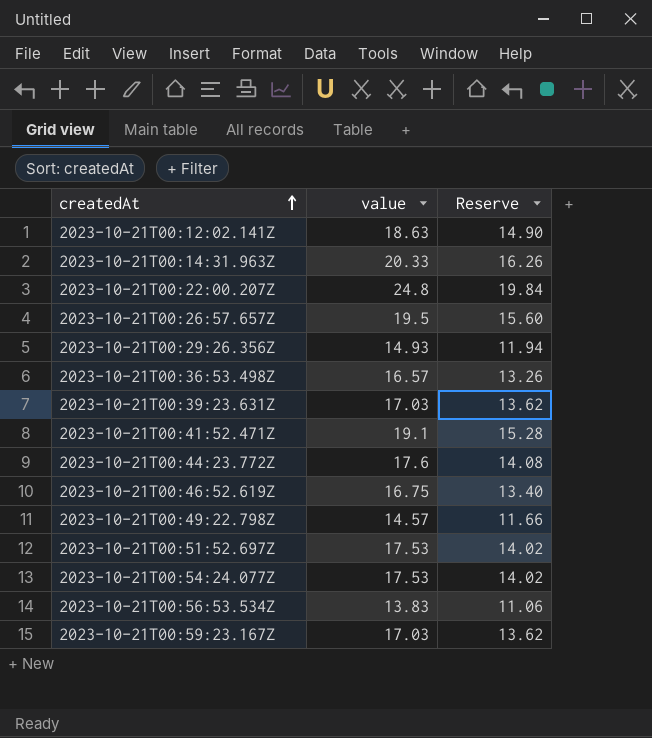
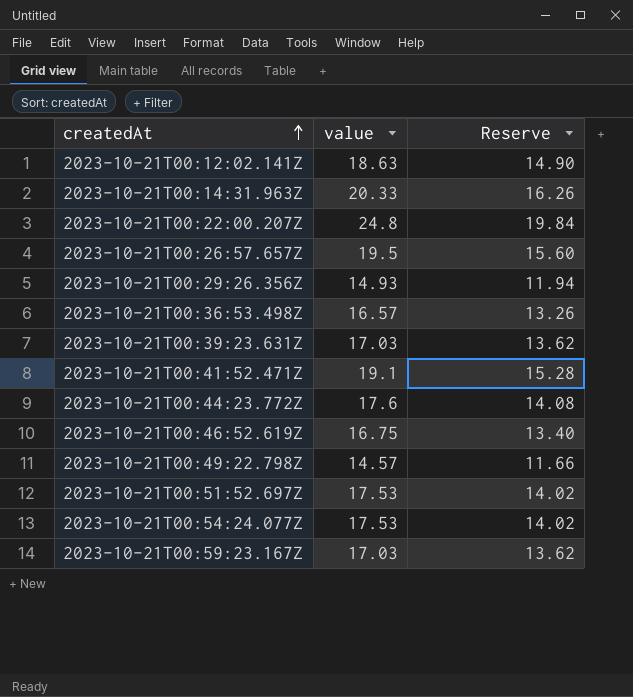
row 2023-10-21T00:56:53.534Z: 13.83 | 11.06 -> none

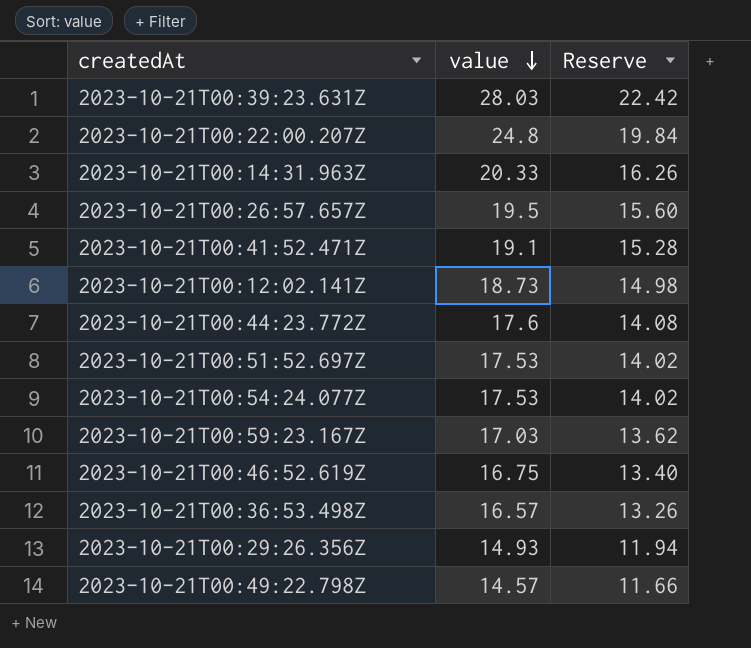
row order: createdAt ascending -> value descending
2023-10-21T00:39:23.631Z | value: 17.03 -> 28.03
2023-10-21T00:39:23.631Z | Reserve: 13.62 -> 22.42
2023-10-21T00:12:02.141Z | value: 18.63 -> 18.73
2023-10-21T00:12:02.141Z | Reserve: 14.90 -> 14.98

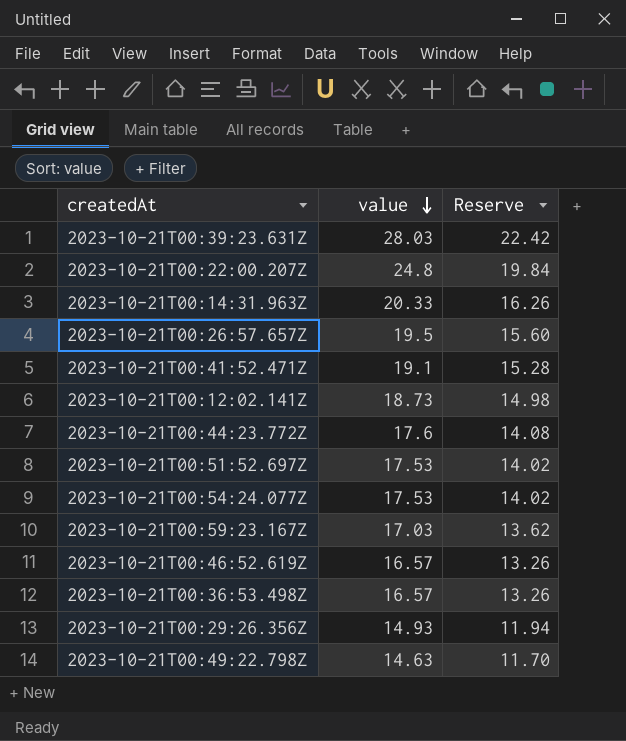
2023-10-21T00:46:52.619Z | value: 16.75 -> 16.57
2023-10-21T00:46:52.619Z | Reserve: 13.40 -> 13.26
2023-10-21T00:49:22.798Z | value: 14.57 -> 14.63
2023-10-21T00:49:22.798Z | Reserve: 11.66 -> 11.70

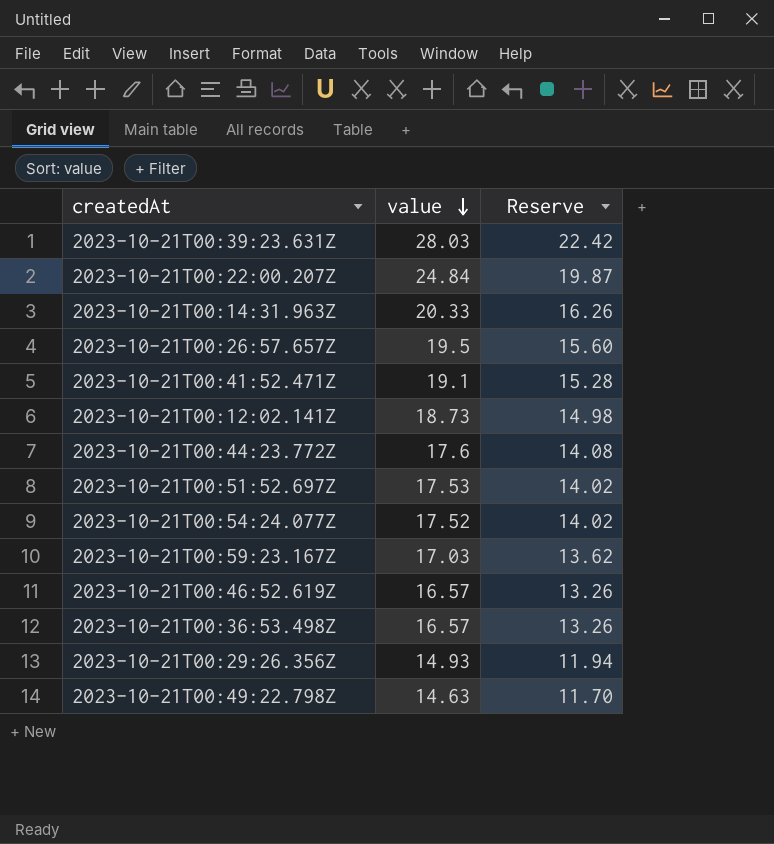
2023-10-21T00:22:00.207Z | value: 24.8 -> 24.84
2023-10-21T00:22:00.207Z | Reserve: 19.84 -> 19.87
2023-10-21T00:54:24.077Z | value: 17.53 -> 17.52

